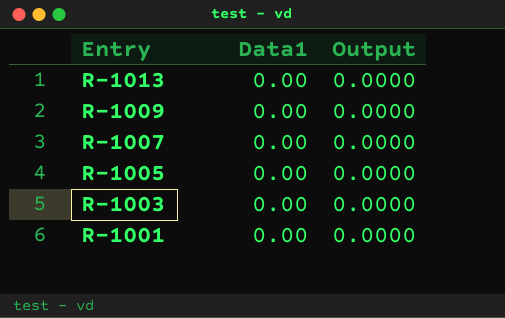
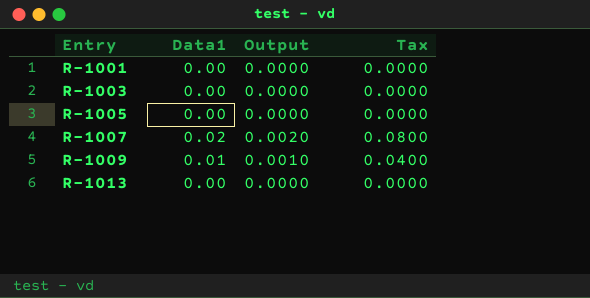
row order: Entry descending -> Entry ascending
column Tax | formula: none -> [Data1] * 4
R-1007 | Data1: 0.00 -> 0.02
R-1007 | Output: 0.0000 -> 0.0020
R-1009 | Data1: 0.00 -> 0.01
R-1009 | Output: 0.0000 -> 0.0010

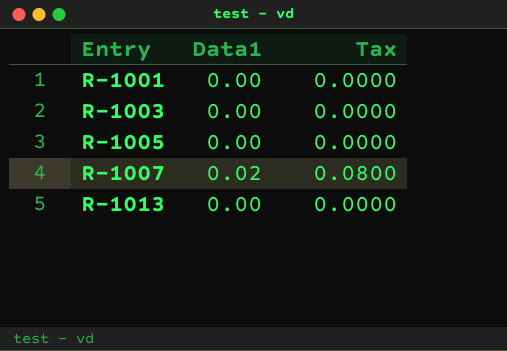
column Output | formula: [Data1] * 0.1 -> none
row R-1009: 0.01 | 0.0010 | 0.0400 -> none

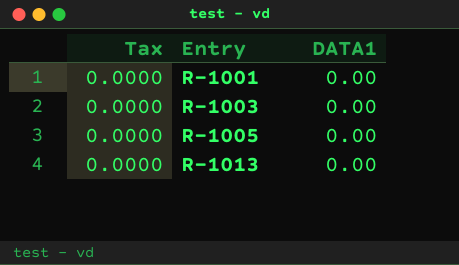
column Tax | position: 3 -> 1
column name: Data1 -> DATA1
row R-1007: 0.02 | 0.0800 -> none

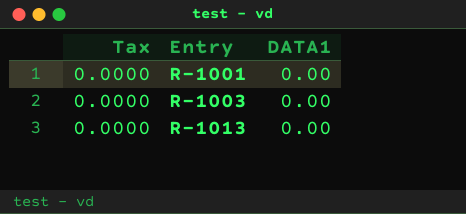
row R-1005: 0.0000 | 0.00 -> none

